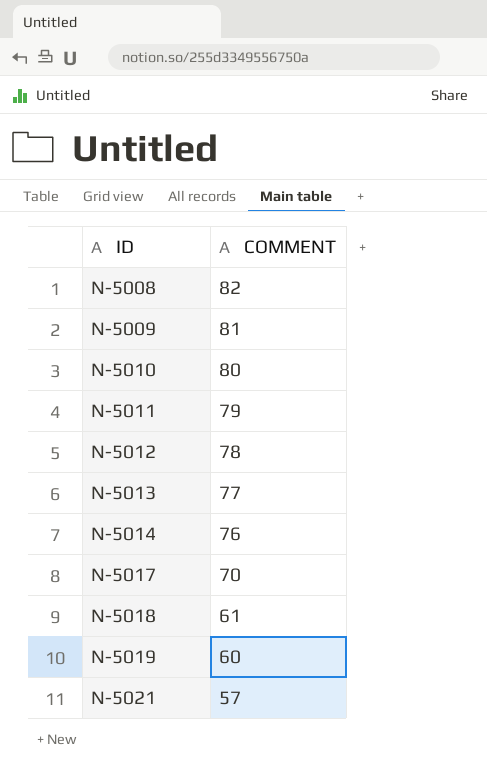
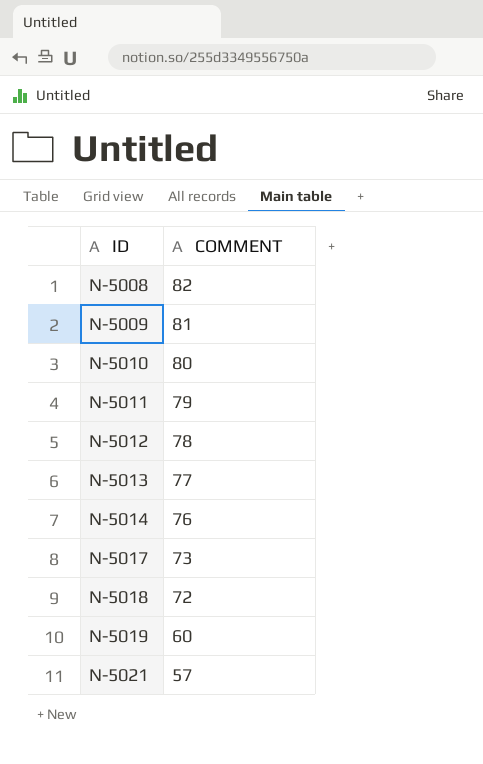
N-5017 | COMMENT: 70 -> 73
N-5018 | COMMENT: 61 -> 72

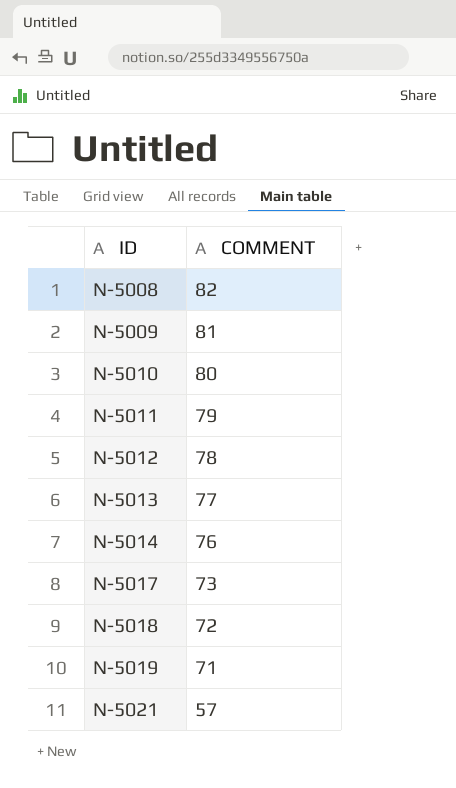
N-5019 | COMMENT: 60 -> 71

